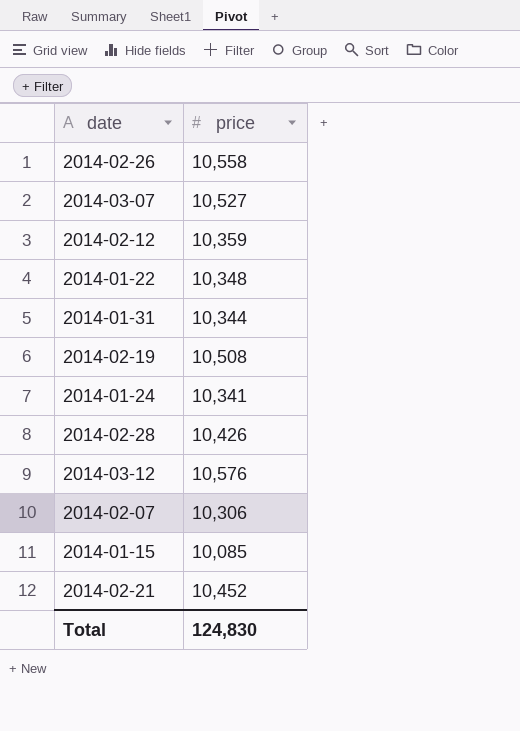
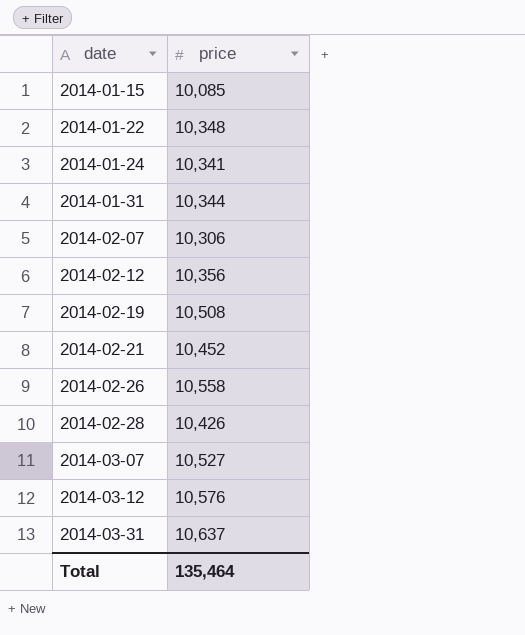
row order: none -> date ascending
2014-02-12 | price: 10,359 -> 10,356
row 2014-03-31: none -> 10,637
Total | price: 124,830 -> 135,464

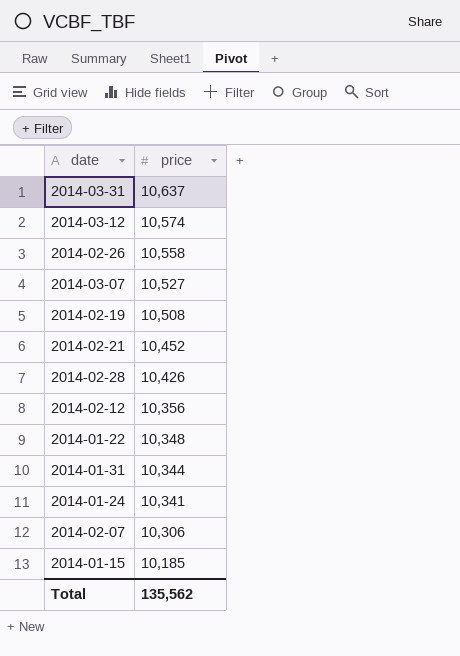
row order: date ascending -> price descending
2014-03-12 | price: 10,576 -> 10,574
2014-01-15 | price: 10,085 -> 10,185
Total | price: 135,464 -> 135,562

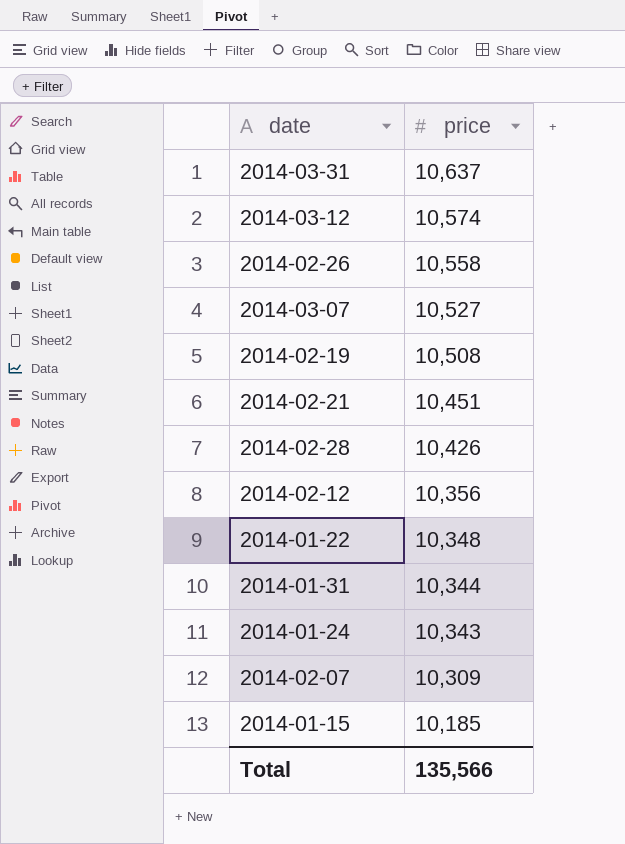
2014-02-21 | price: 10,452 -> 10,451
2014-01-24 | price: 10,341 -> 10,343
2014-02-07 | price: 10,306 -> 10,309
Total | price: 135,562 -> 135,566

